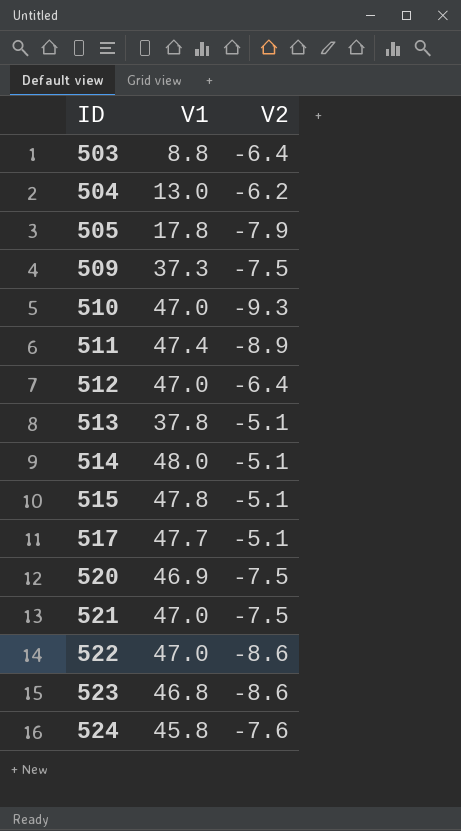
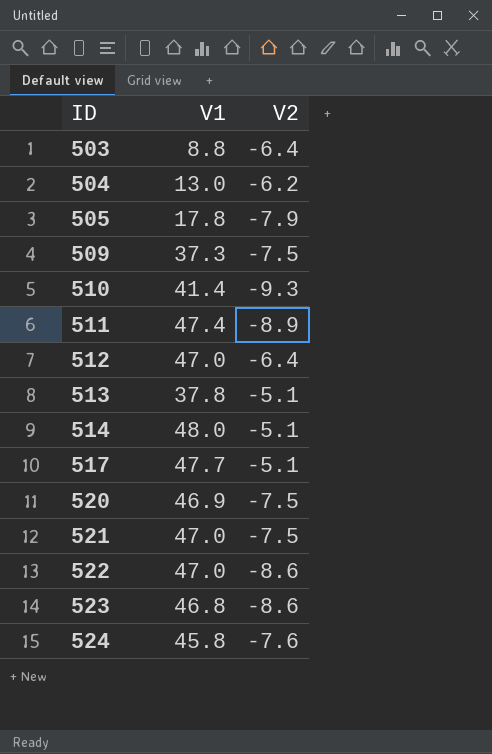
row 515: 47.8 | -5.1 -> none
510 | V1: 47.0 -> 41.4

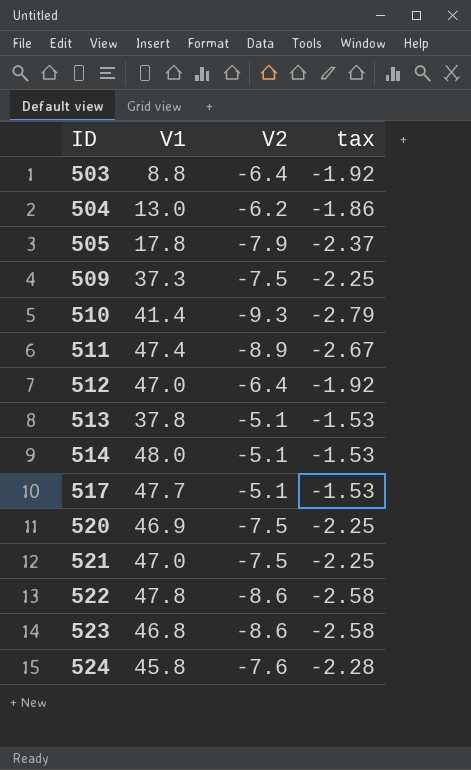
column tax | formula: none -> [V2] * 0.3
522 | V1: 47.0 -> 47.8

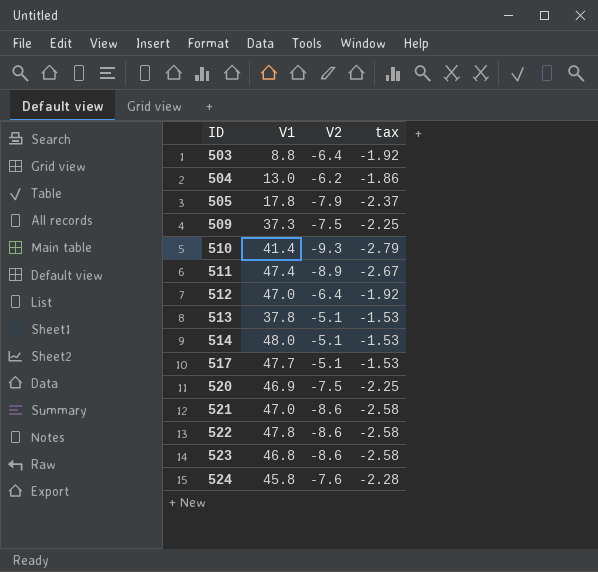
521 | V2: -7.5 -> -8.6
521 | tax: -2.25 -> -2.58

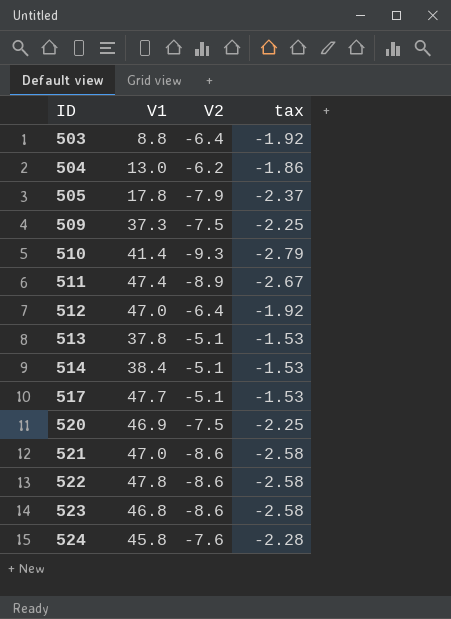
514 | V1: 48.0 -> 38.4

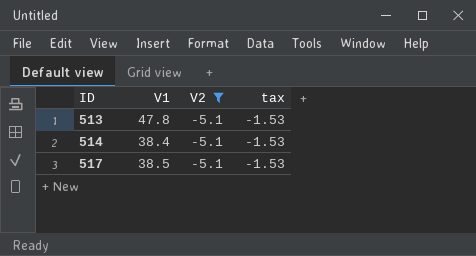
filter: none -> V2 = -5.1
513 | V1: 37.8 -> 47.8
517 | V1: 47.7 -> 38.5

